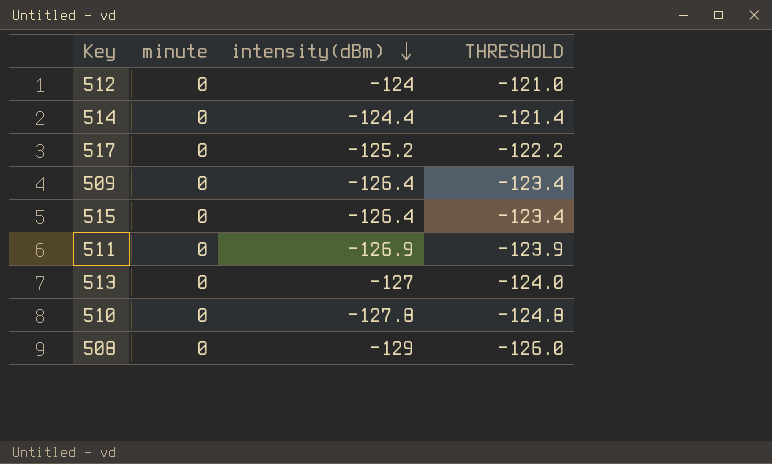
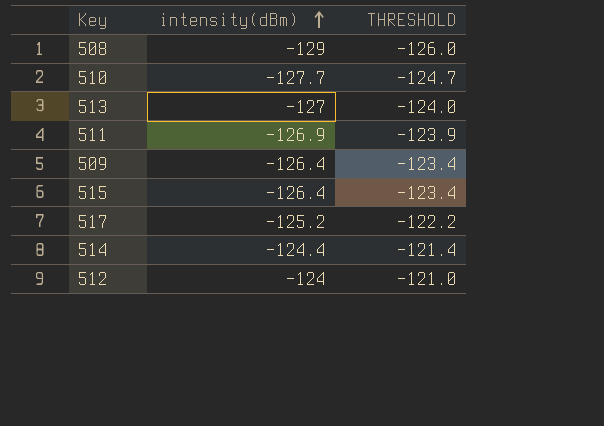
row order: intensity(dBm) descending -> intensity(dBm) ascending
column minute | position: 2 -> none
510 | intensity(dBm): -127.8 -> -127.7
510 | THRESHOLD: -124.8 -> -124.7

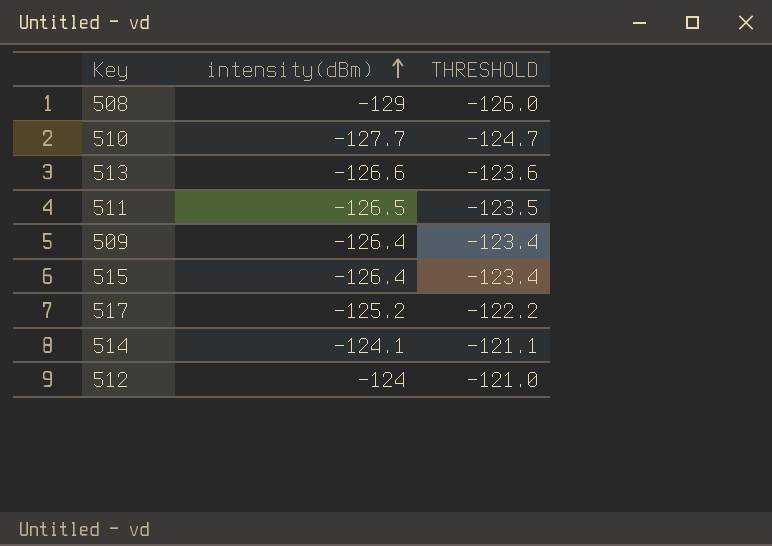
513 | intensity(dBm): -127 -> -126.6
513 | THRESHOLD: -124.0 -> -123.6
511 | intensity(dBm): -126.9 -> -126.5
511 | THRESHOLD: -123.9 -> -123.5
514 | intensity(dBm): -124.4 -> -124.1
514 | THRESHOLD: -121.4 -> -121.1

